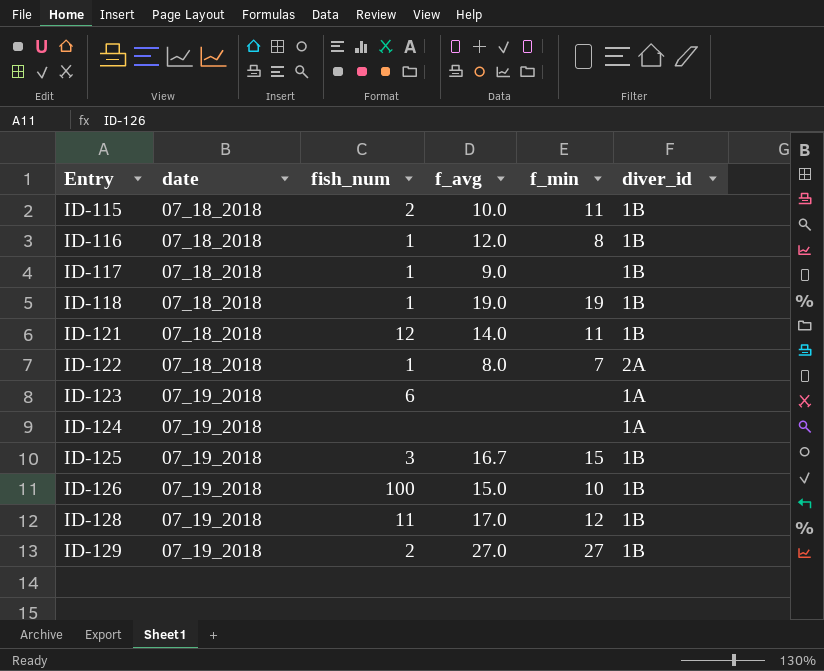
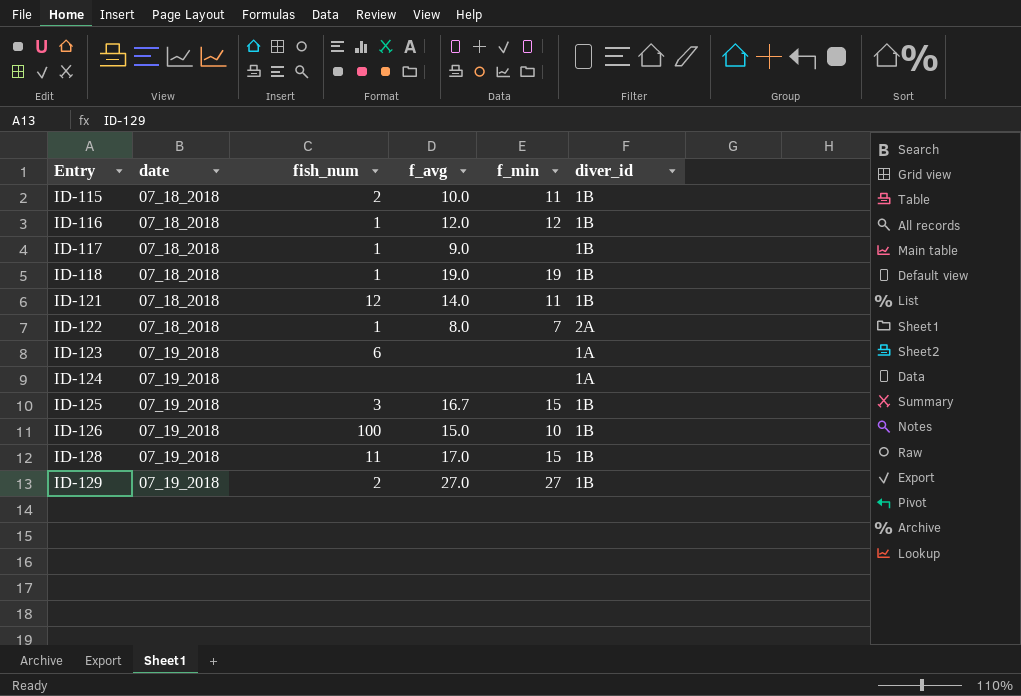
ID-116 | f_min: 8 -> 12
ID-128 | f_min: 12 -> 15

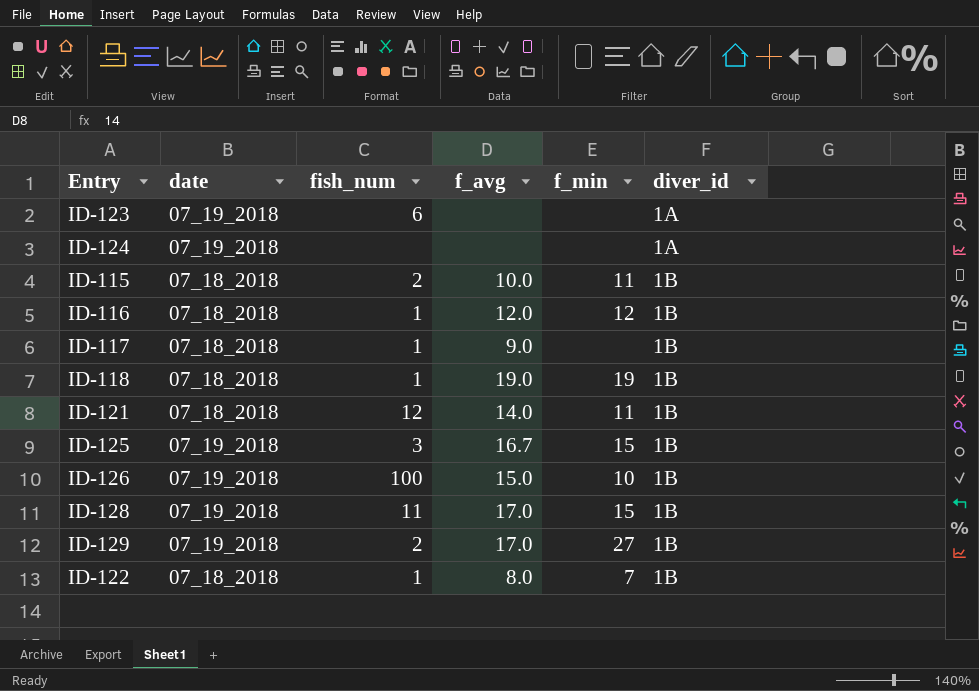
row order: Entry ascending -> diver_id ascending
ID-129 | f_avg: 27.0 -> 17.0
ID-122 | diver_id: 2A -> 1B

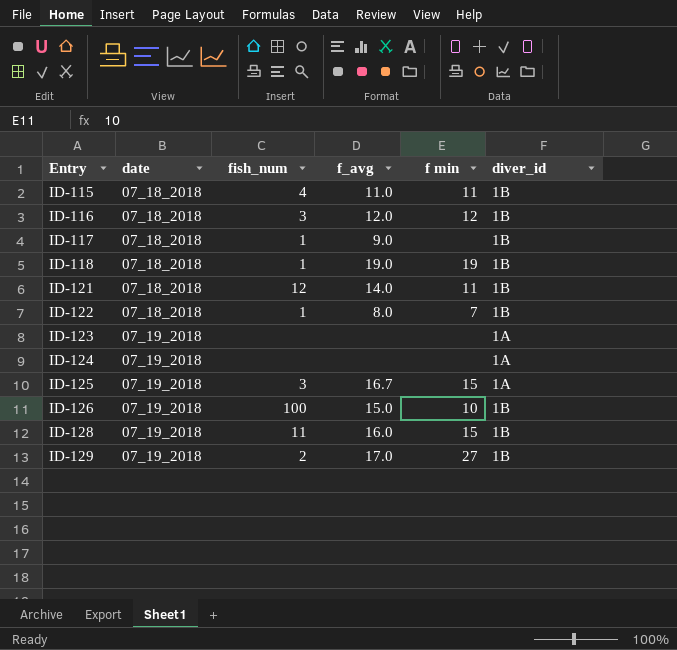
row order: diver_id ascending -> Entry ascending
column name: f_min -> f min
ID-115 | fish_num: 2 -> 4
ID-115 | f_avg: 10.0 -> 11.0
ID-116 | fish_num: 1 -> 3
ID-123 | fish_num: 6 -> none
ID-125 | diver_id: 1B -> 1A
ID-128 | f_avg: 17.0 -> 16.0

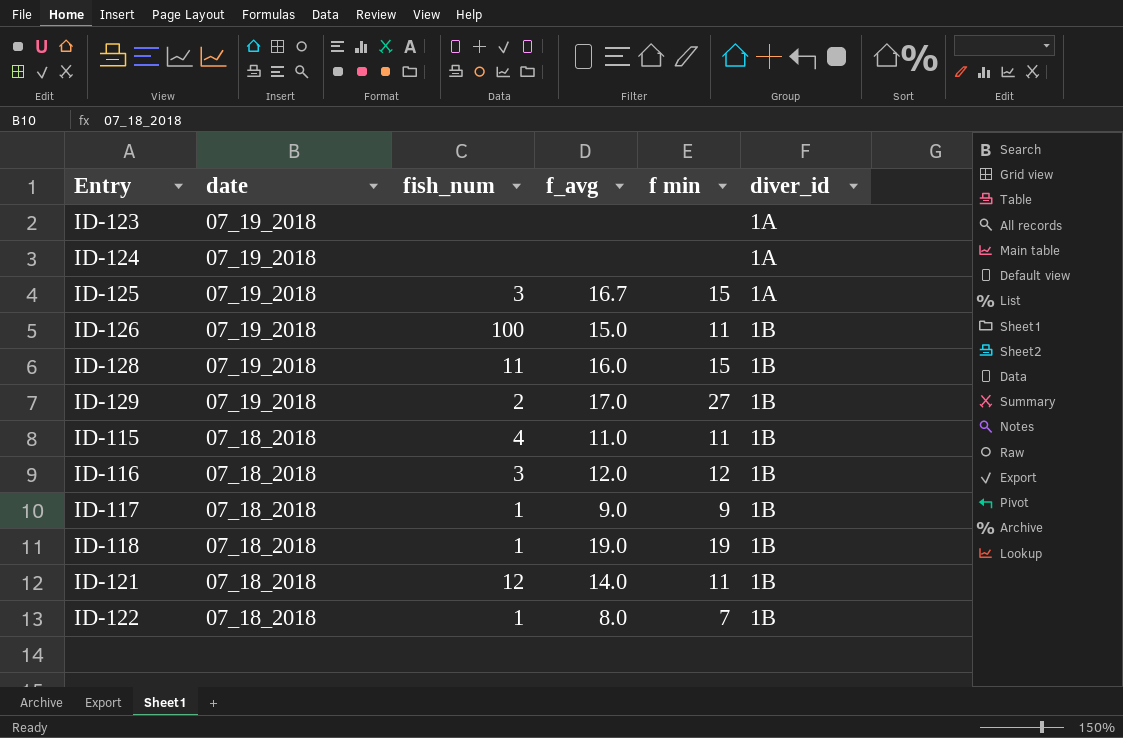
row order: Entry ascending -> date descending
ID-126 | f min: 10 -> 11
ID-117 | f min: none -> 9

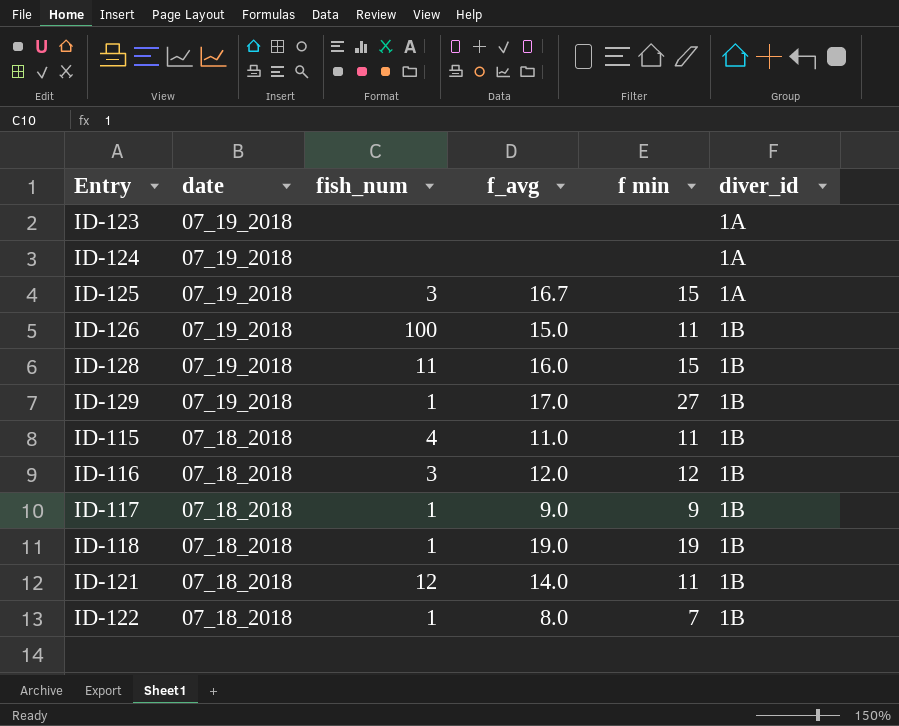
ID-129 | fish_num: 2 -> 1

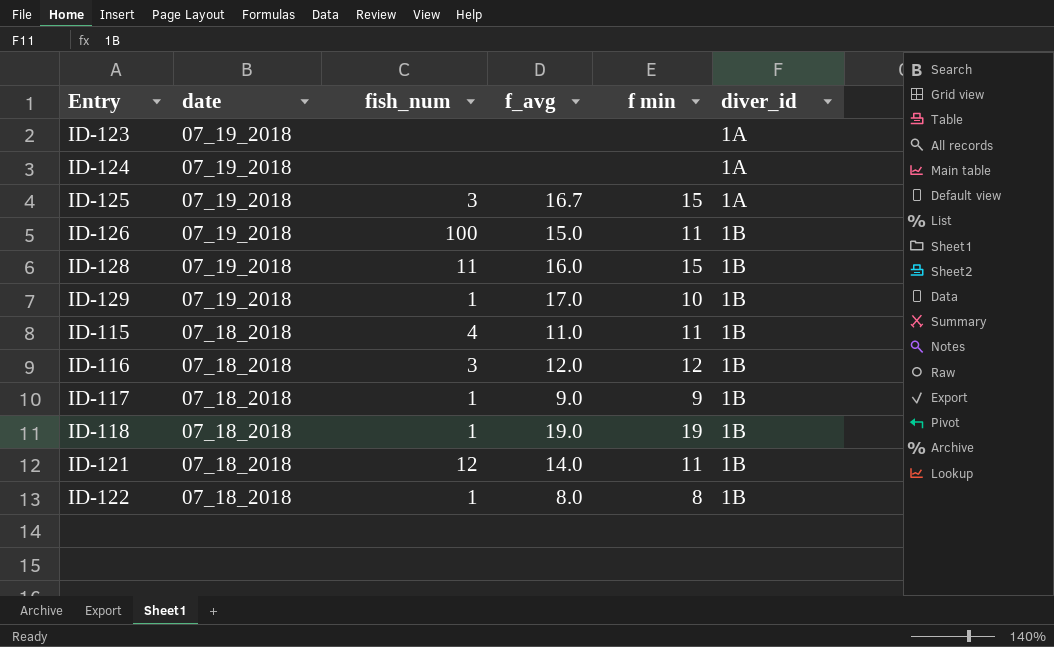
ID-129 | f min: 27 -> 10
ID-122 | f min: 7 -> 8

